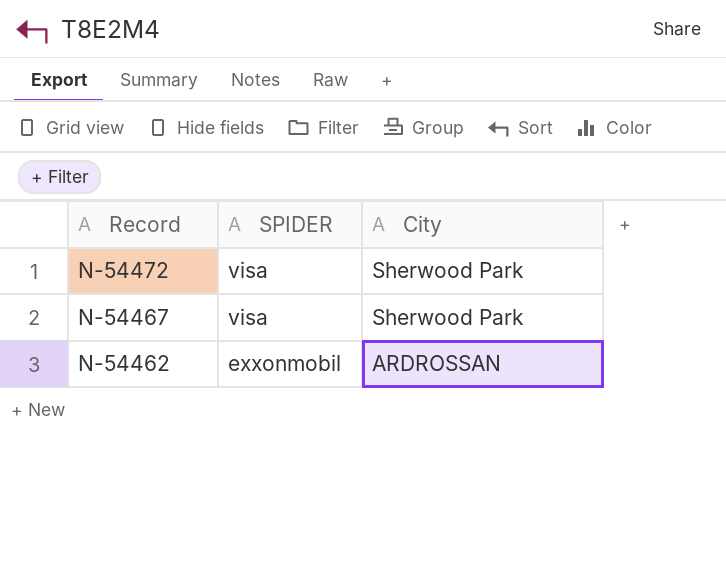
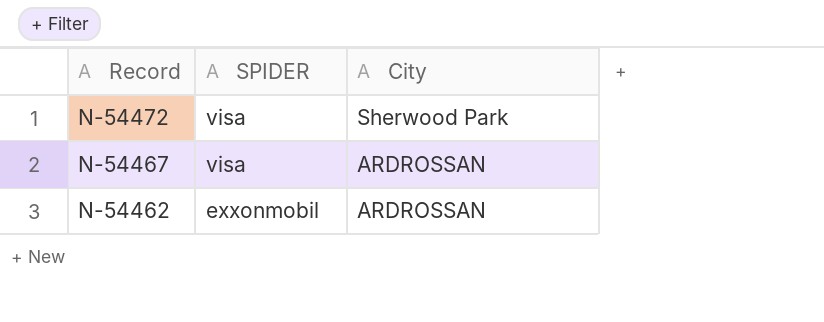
N-54467 | City: Sherwood Park -> ARDROSSAN

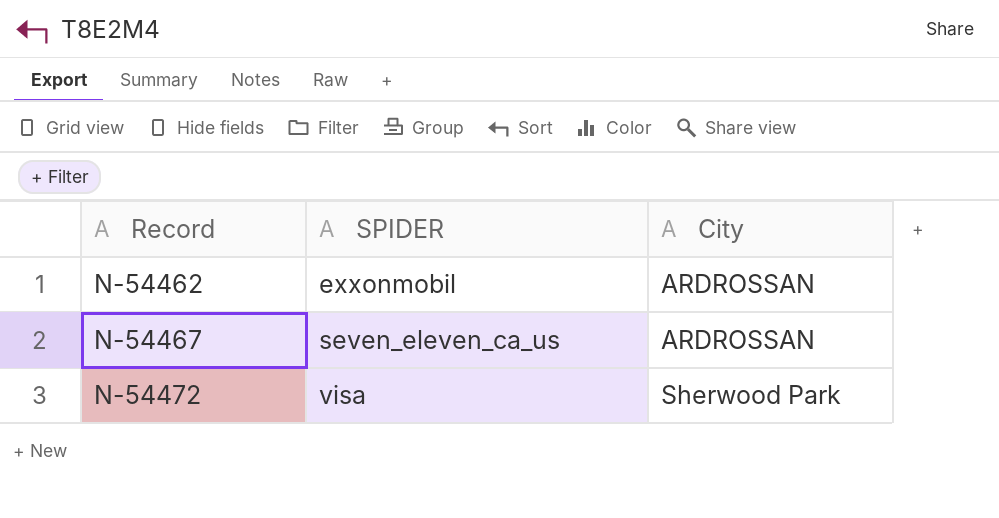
row order: Record descending -> Record ascending
N-54467 | SPIDER: visa -> seven_eleven_ca_us

